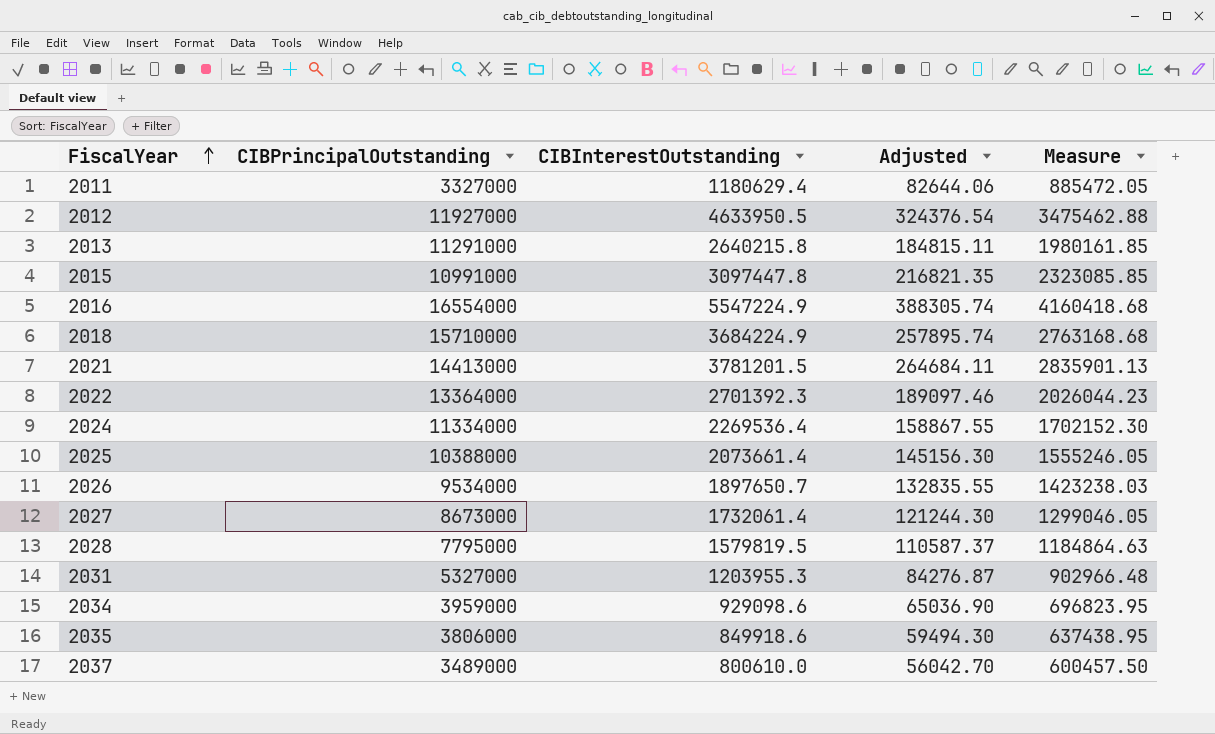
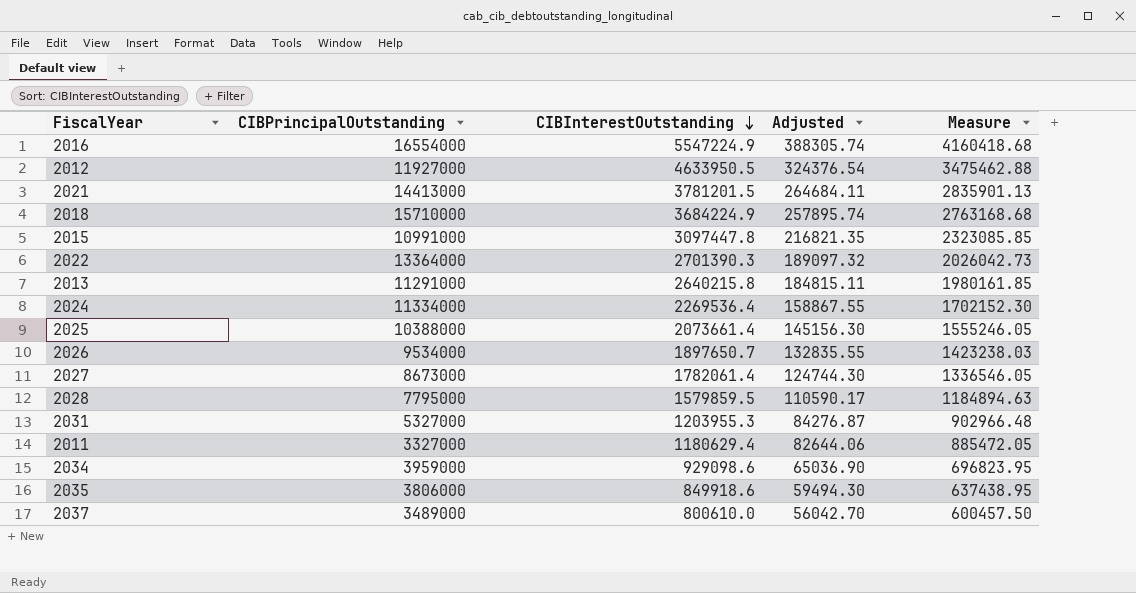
row order: FiscalYear ascending -> CIBInterestOutstanding descending
2022 | CIBInterestOutstanding: 2701392.3 -> 2701390.3
2022 | Adjusted: 189097.46 -> 189097.32
2022 | Measure: 2026044.23 -> 2026042.73
2027 | CIBInterestOutstanding: 1732061.4 -> 1782061.4
2027 | Adjusted: 121244.30 -> 124744.30
2027 | Measure: 1299046.05 -> 1336546.05
2028 | CIBInterestOutstanding: 1579819.5 -> 1579859.5
2028 | Adjusted: 110587.37 -> 110590.17
2028 | Measure: 1184864.63 -> 1184894.63

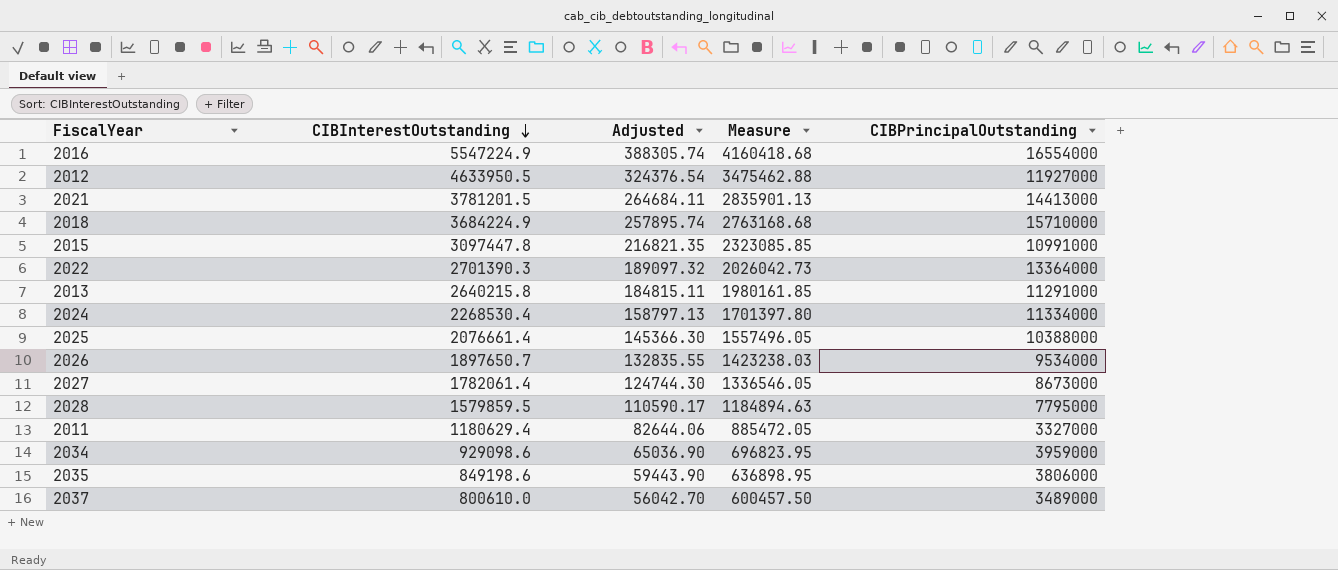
column CIBPrincipalOutstanding | position: 2 -> 5
row 2031: 5327000 | 1203955.3 | 84276.87 | 902966.48 -> none
2024 | CIBInterestOutstanding: 2269536.4 -> 2268530.4
2024 | Adjusted: 158867.55 -> 158797.13
2024 | Measure: 1702152.30 -> 1701397.80
2025 | CIBInterestOutstanding: 2073661.4 -> 2076661.4
2025 | Adjusted: 145156.30 -> 145366.30
2025 | Measure: 1555246.05 -> 1557496.05
2035 | CIBInterestOutstanding: 849918.6 -> 849198.6
2035 | Adjusted: 59494.30 -> 59443.90
2035 | Measure: 637438.95 -> 636898.95

